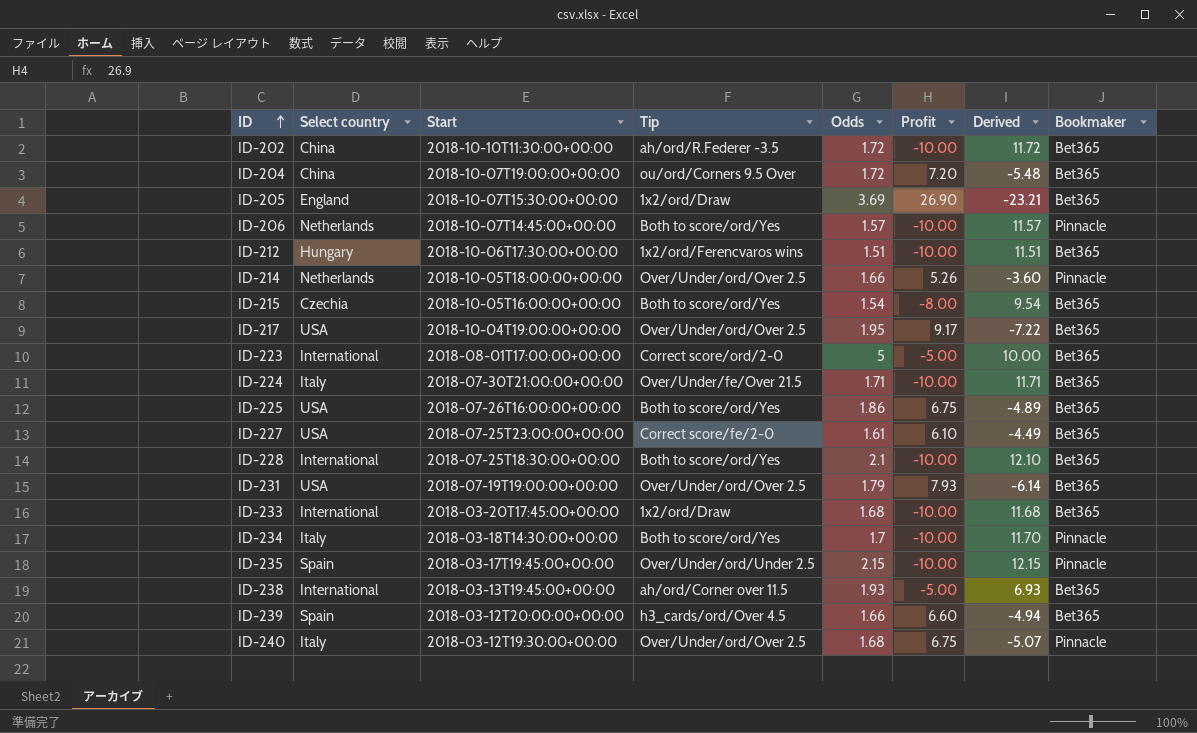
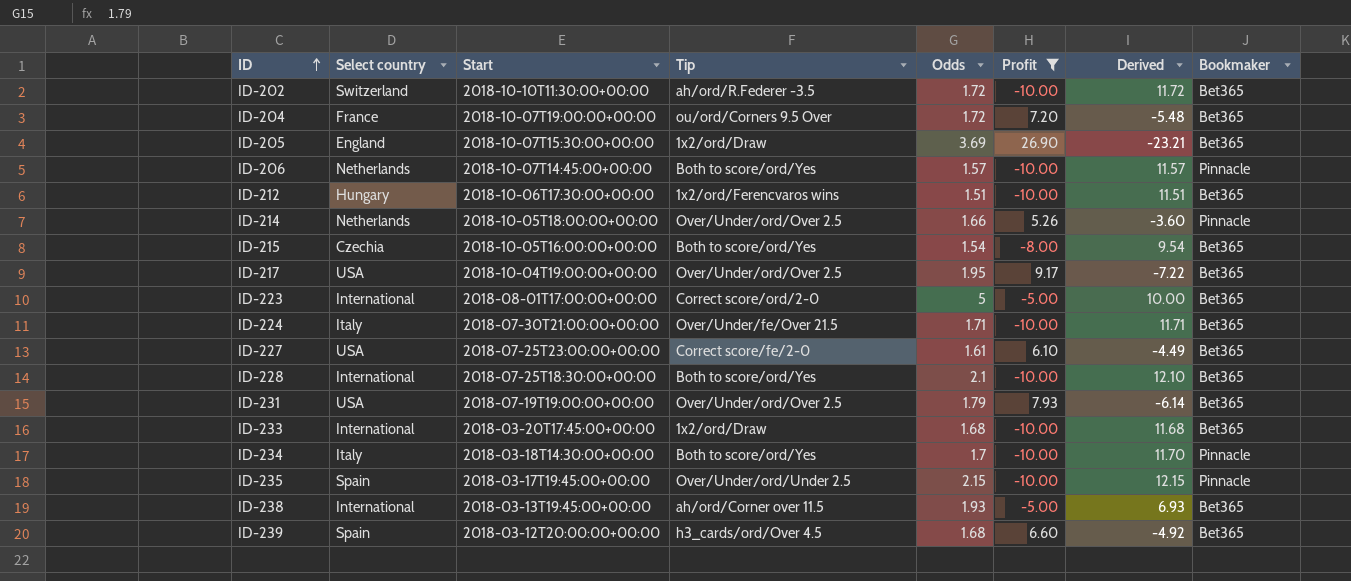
filter: none -> Profit != 6.75
ID-202 | Select country: China -> Switzerland
ID-204 | Select country: China -> France
ID-239 | Odds: 1.66 -> 1.68
ID-239 | Derived: -4.94 -> -4.92

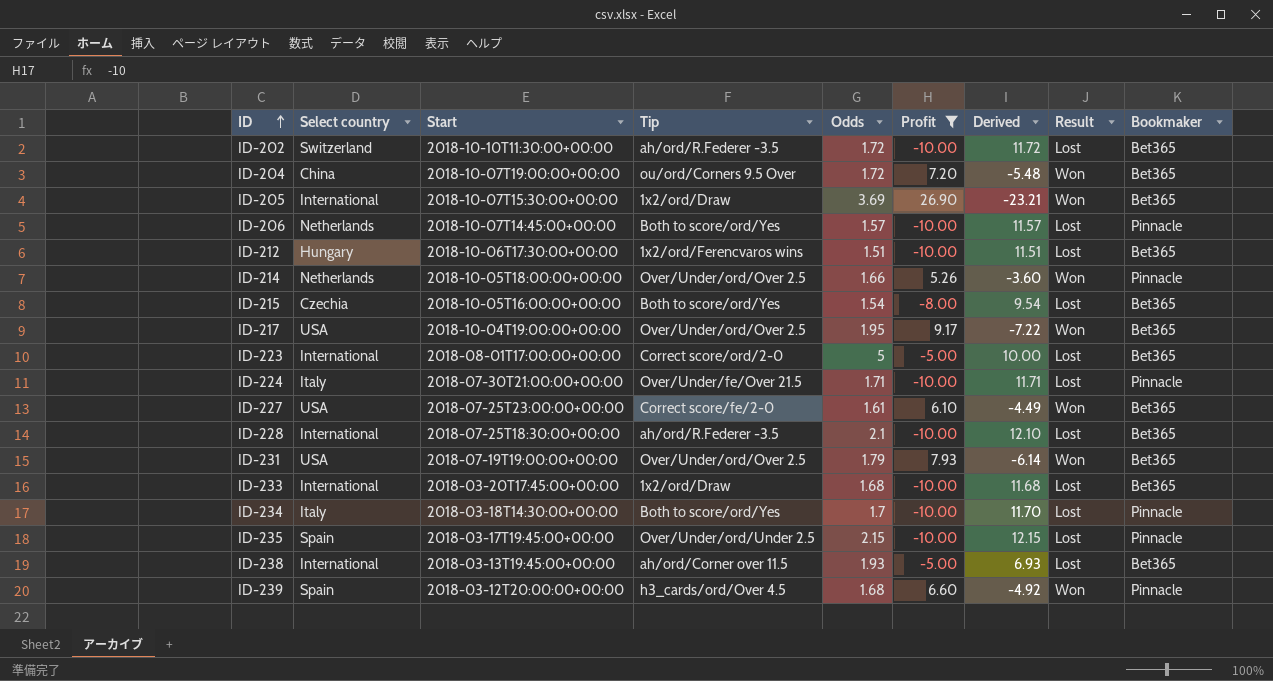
column Result | position: none -> 8
ID-204 | Select country: France -> China
ID-205 | Select country: England -> International
ID-224 | Bookmaker: Bet365 -> Pinnacle
ID-228 | Tip: Both to score/ord/Yes -> ah/ord/R.Federer -3.5
ID-239 | Bookmaker: Bet365 -> Pinnacle

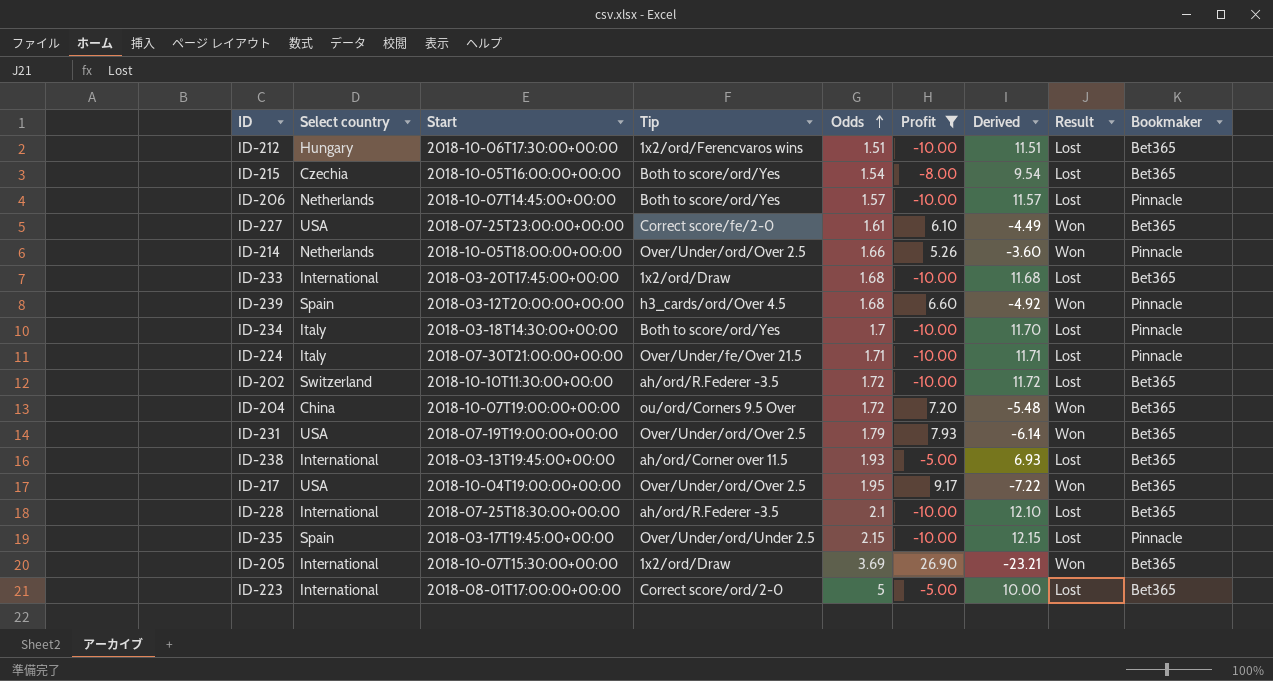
row order: ID ascending -> Odds ascending

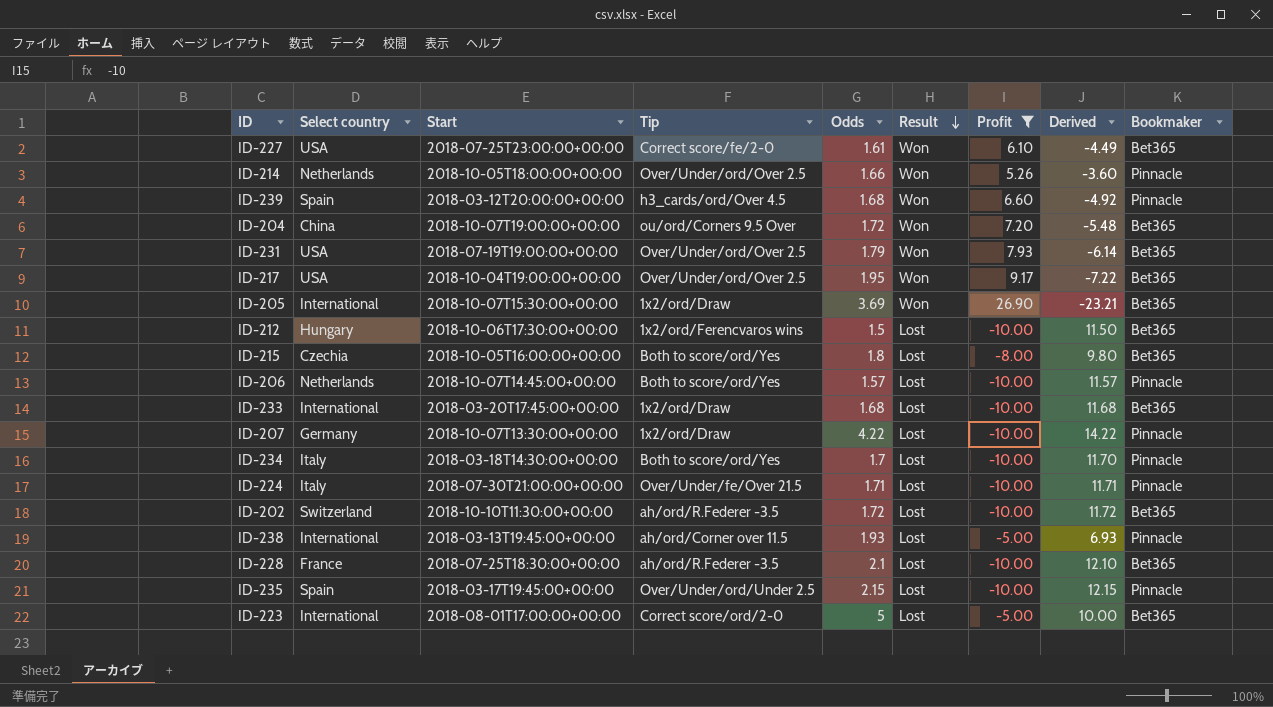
row order: Odds ascending -> Result descending
column Result | position: 8 -> 6
ID-212 | Odds: 1.51 -> 1.5
ID-212 | Derived: 11.51 -> 11.50
ID-215 | Odds: 1.54 -> 1.8
ID-215 | Derived: 9.54 -> 9.80
row ID-207: none -> Germany | 2018-10-07T13:30:00+00:00 | 1x2/ord/Draw | 4.22 | Lost | -10.00 | 14.22 | Pinnacle
ID-238 | Bookmaker: Bet365 -> Pinnacle
ID-228 | Select country: International -> France

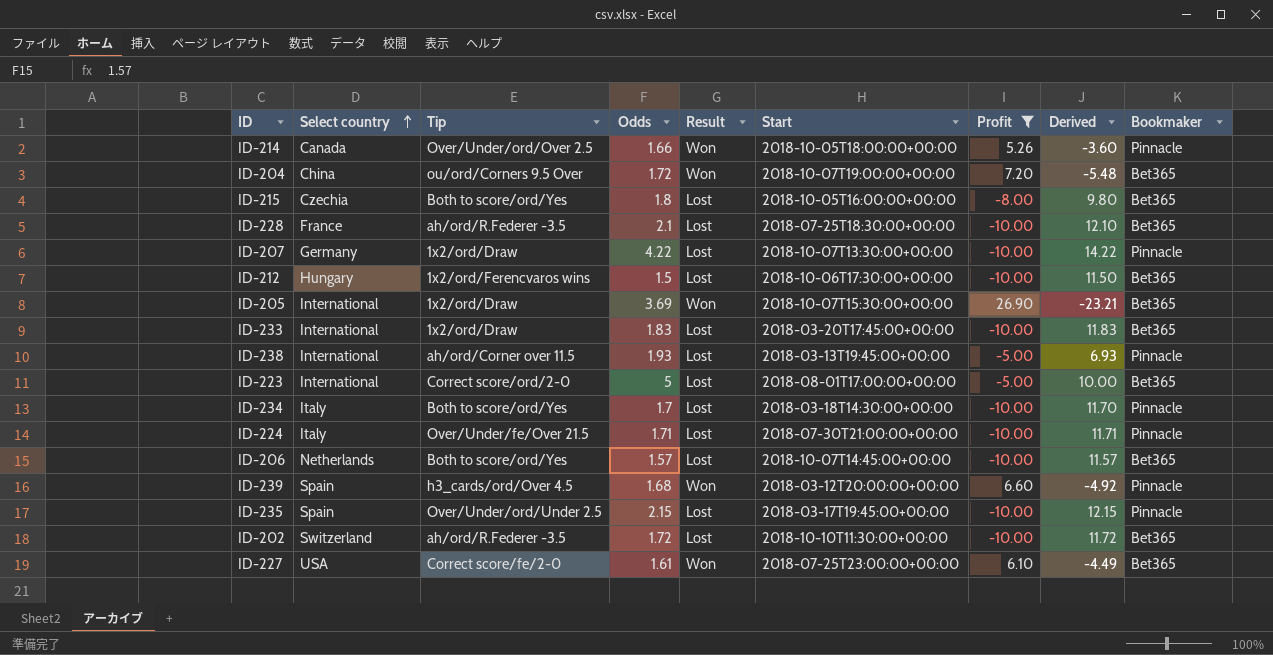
row order: Result descending -> Select country ascending
column Start | position: 3 -> 6
row ID-231: USA | 2018-07-19T19:00:00+00:00 | Over/Under/ord/Over 2.5 | 1.79 | Won | 7.93 | -6.14 | Bet365 -> none
row ID-217: USA | 2018-10-04T19:00:00+00:00 | Over/Under/ord/Over 2.5 | 1.95 | Won | 9.17 | -7.22 | Bet365 -> none
ID-214 | Select country: Netherlands -> Canada
ID-233 | Odds: 1.68 -> 1.83
ID-233 | Derived: 11.68 -> 11.83
ID-206 | Bookmaker: Pinnacle -> Bet365

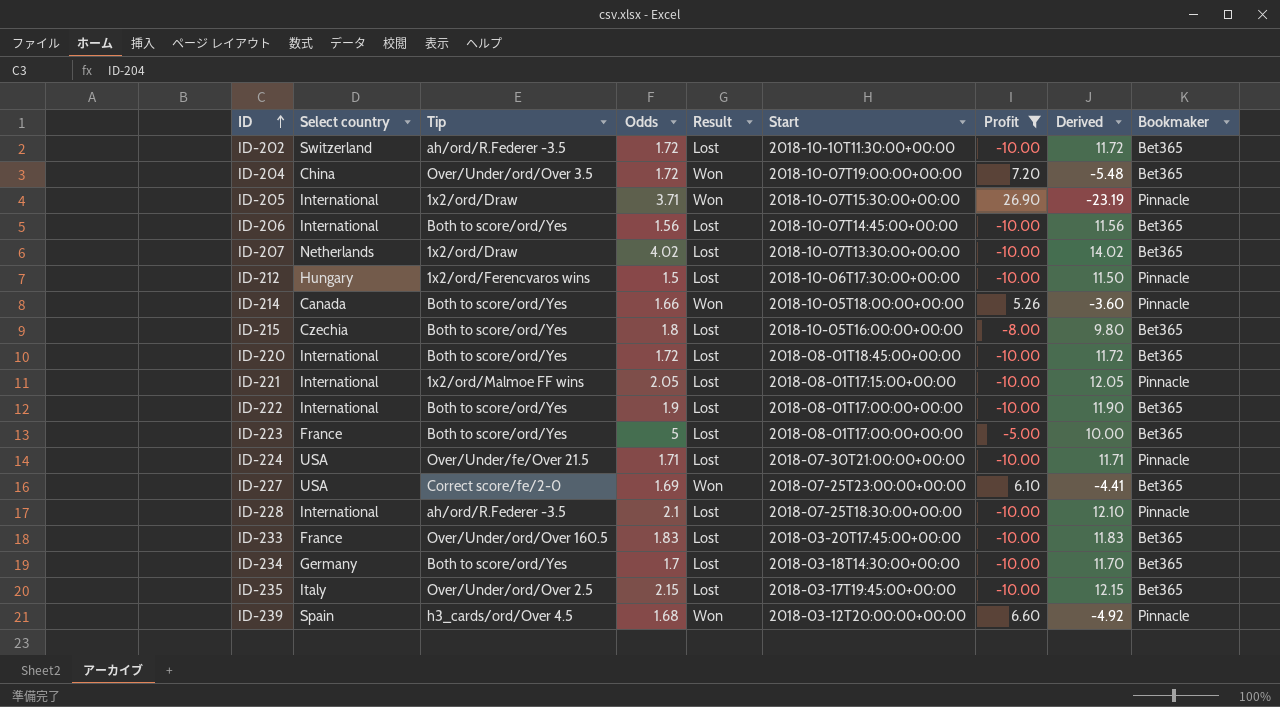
row order: Select country ascending -> ID ascending
row ID-238: International | ah/ord/Corner over 11.5 | 1.93 | Lost | 2018-03-13T19:45:00+00:00 | -5.00 | 6.93 | Pinnacle -> none
ID-204 | Tip: ou/ord/Corners 9.5 Over -> Over/Under/ord/Over 3.5
ID-205 | Odds: 3.69 -> 3.71
ID-205 | Derived: -23.21 -> -23.19
ID-205 | Bookmaker: Bet365 -> Pinnacle
ID-206 | Select country: Netherlands -> International
ID-206 | Odds: 1.57 -> 1.56
ID-206 | Derived: 11.57 -> 11.56
ID-207 | Select country: Germany -> Netherlands
ID-207 | Odds: 4.22 -> 4.02
ID-207 | Derived: 14.22 -> 14.02
ID-207 | Bookmaker: Pinnacle -> Bet365
ID-212 | Bookmaker: Bet365 -> Pinnacle
ID-214 | Tip: Over/Under/ord/Over 2.5 -> Both to score/ord/Yes
row ID-220: none -> International | Both to score/ord/Yes | 1.72 | Lost | 2018-08-01T18:45:00+00:00 | -10.00 | 11.72 | Bet365
row ID-221: none -> International | 1x2/ord/Malmoe FF wins | 2.05 | Lost | 2018-08-01T17:15:00+00:00 | -10.00 | 12.05 | Pinnacle
row ID-222: none -> International | Both to score/ord/Yes | 1.9 | Lost | 2018-08-01T17:00:00+00:00 | -10.00 | 11.90 | Bet365
ID-223 | Select country: International -> France
ID-223 | Tip: Correct score/ord/2-0 -> Both to score/ord/Yes
ID-224 | Select country: Italy -> USA
ID-227 | Odds: 1.61 -> 1.69
ID-227 | Derived: -4.49 -> -4.41
ID-228 | Select country: France -> International
ID-228 | Bookmaker: Bet365 -> Pinnacle
ID-233 | Select country: International -> France
ID-233 | Tip: 1x2/ord/Draw -> Over/Under/ord/Over 160.5
ID-234 | Select country: Italy -> Germany
ID-234 | Bookmaker: Pinnacle -> Bet365
ID-235 | Select country: Spain -> Italy
ID-235 | Tip: Over/Under/ord/Under 2.5 -> Over/Under/ord/Over 2.5
ID-235 | Bookmaker: Pinnacle -> Bet365

